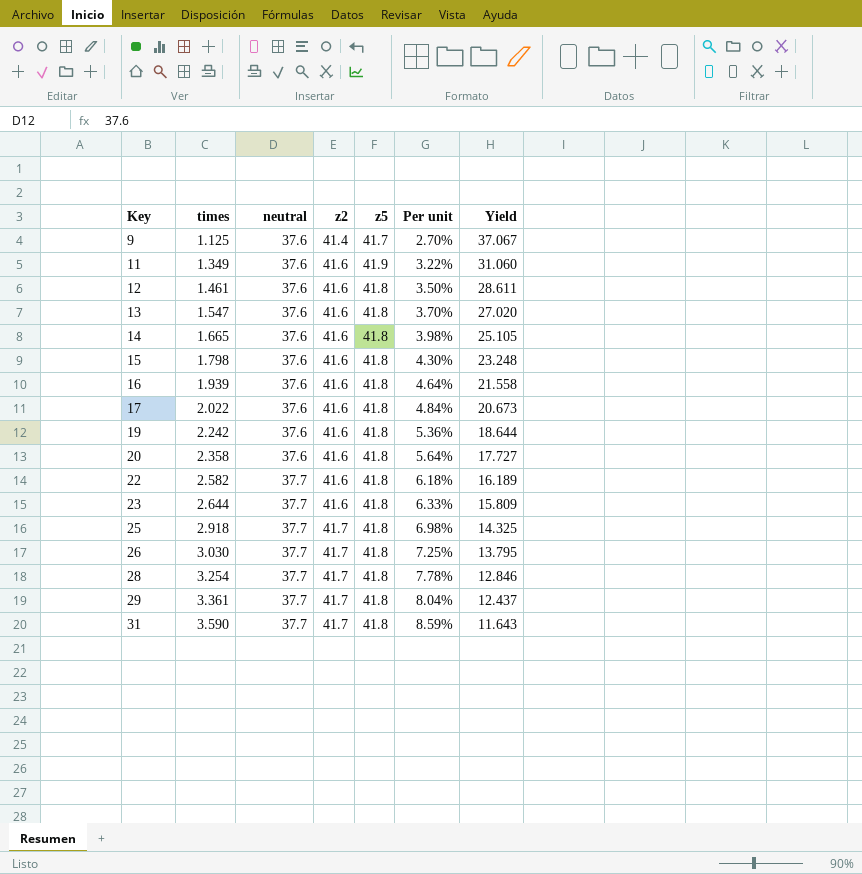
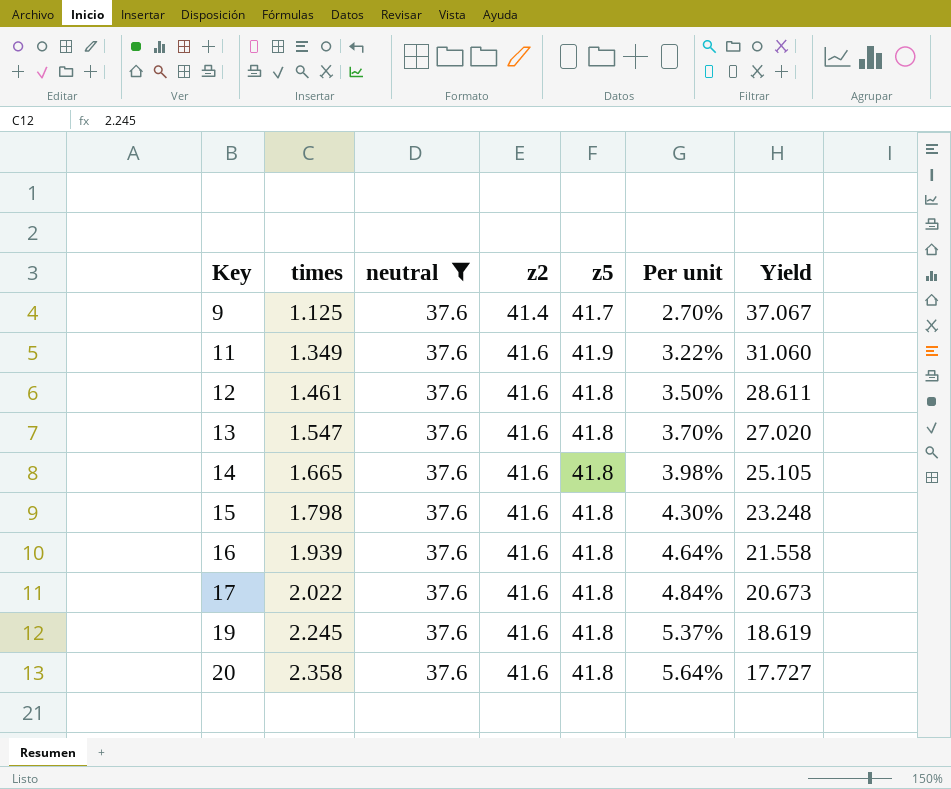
filter: none -> neutral = 37.6
19 | times: 2.242 -> 2.245
19 | Per unit: 5.36% -> 5.37%
19 | Yield: 18.644 -> 18.619

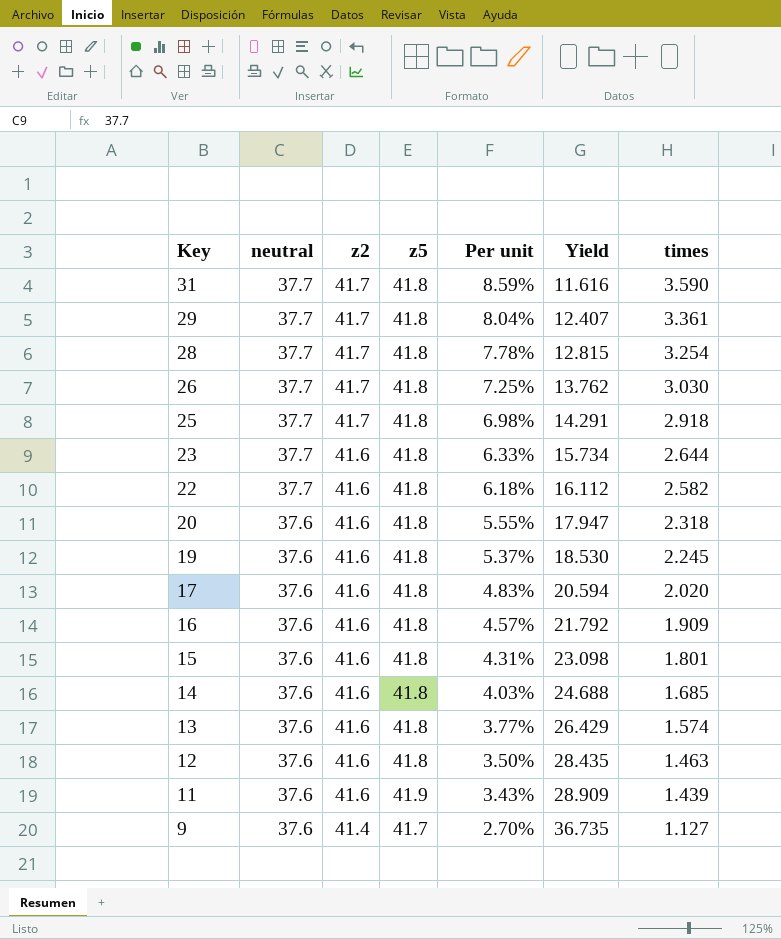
filter: neutral = 37.6 -> none
row order: Key ascending -> Key descending
column Yield | formula: [z5] / [times] -> [z2] / [times]
column times | position: 2 -> 7
20 | Per unit: 5.64% -> 5.55%
20 | times: 2.358 -> 2.318
17 | Per unit: 4.84% -> 4.83%
17 | times: 2.022 -> 2.020
16 | Per unit: 4.64% -> 4.57%
16 | times: 1.939 -> 1.909
15 | Per unit: 4.30% -> 4.31%
15 | times: 1.798 -> 1.801
14 | Per unit: 3.98% -> 4.03%
14 | times: 1.665 -> 1.685
13 | Per unit: 3.70% -> 3.77%
13 | times: 1.547 -> 1.574
12 | times: 1.461 -> 1.463
11 | Per unit: 3.22% -> 3.43%
11 | times: 1.349 -> 1.439
9 | times: 1.125 -> 1.127

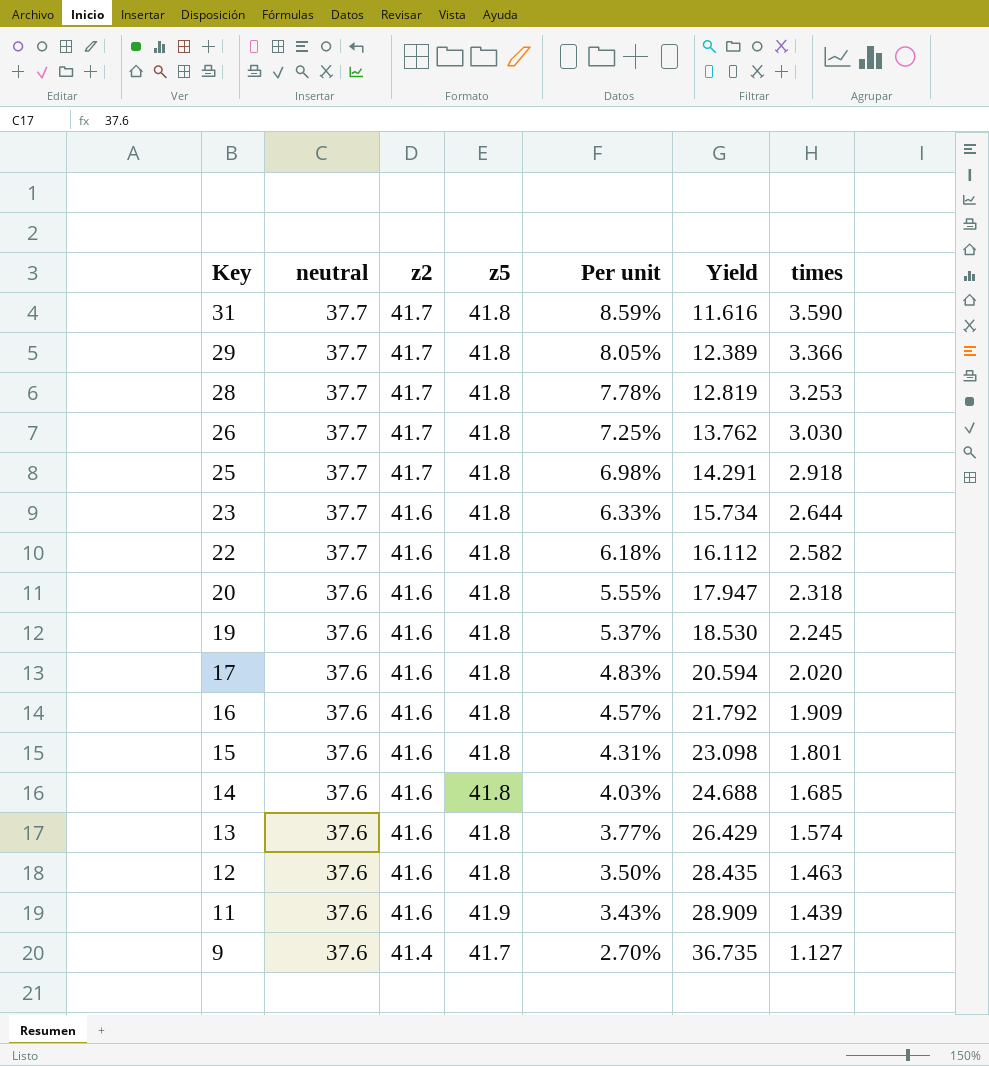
29 | Per unit: 8.04% -> 8.05%
29 | Yield: 12.407 -> 12.389
29 | times: 3.361 -> 3.366
28 | Yield: 12.815 -> 12.819
28 | times: 3.254 -> 3.253

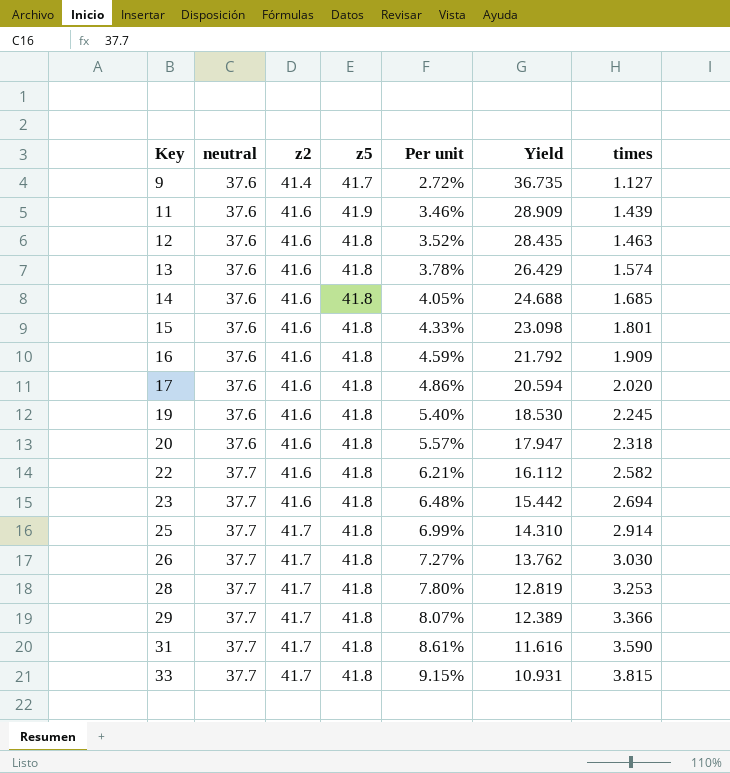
row order: Key descending -> Key ascending
column Per unit | formula: [times] / [z5] -> [times] / [z2]
23 | Yield: 15.734 -> 15.442
23 | times: 2.644 -> 2.694
25 | Yield: 14.291 -> 14.310
25 | times: 2.918 -> 2.914
row 33: none -> 37.7 | 41.7 | 41.8 | 9.15% | 10.931 | 3.815

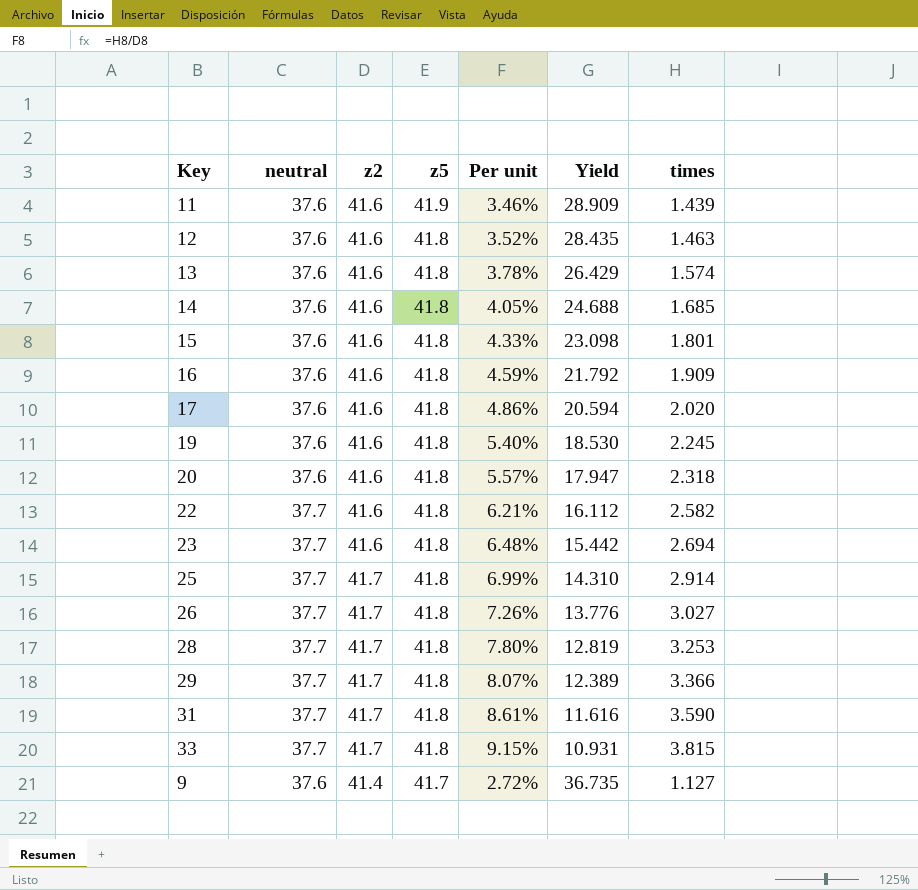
row order: Key ascending -> z5 descending
26 | Per unit: 7.27% -> 7.26%
26 | Yield: 13.762 -> 13.776
26 | times: 3.030 -> 3.027

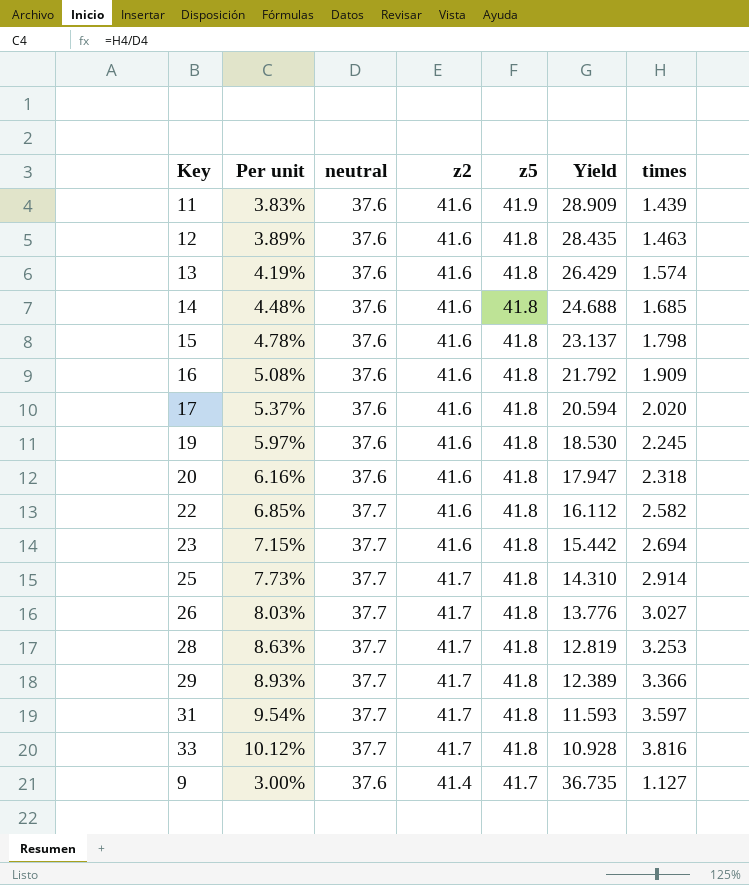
column Per unit | formula: [times] / [z2] -> [times] / [neutral]
column Per unit | position: 5 -> 2
15 | Yield: 23.098 -> 23.137
15 | times: 1.801 -> 1.798
31 | Yield: 11.616 -> 11.593
31 | times: 3.590 -> 3.597
33 | Yield: 10.931 -> 10.928
33 | times: 3.815 -> 3.816

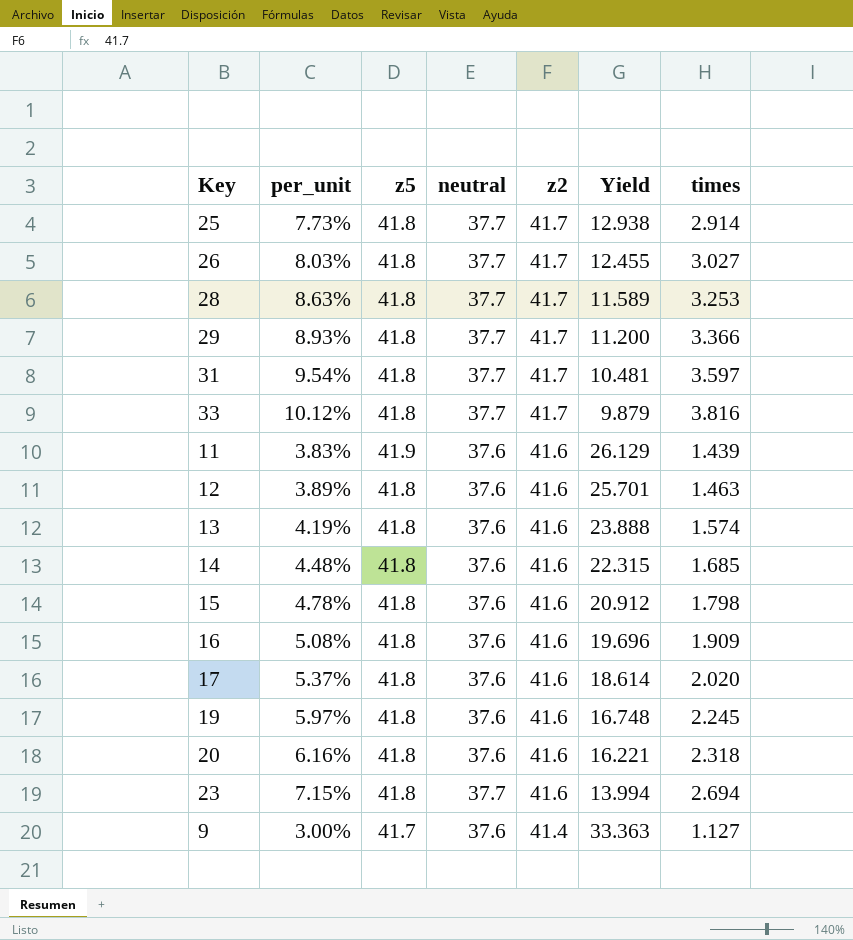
row order: z5 descending -> z2 descending
column name: Per unit -> per_unit
column z5 | position: 5 -> 3
column Yield | formula: [z2] / [times] -> [neutral] / [times]
row 22: 6.85% | 37.7 | 41.6 | 41.8 | 16.112 | 2.582 -> none

